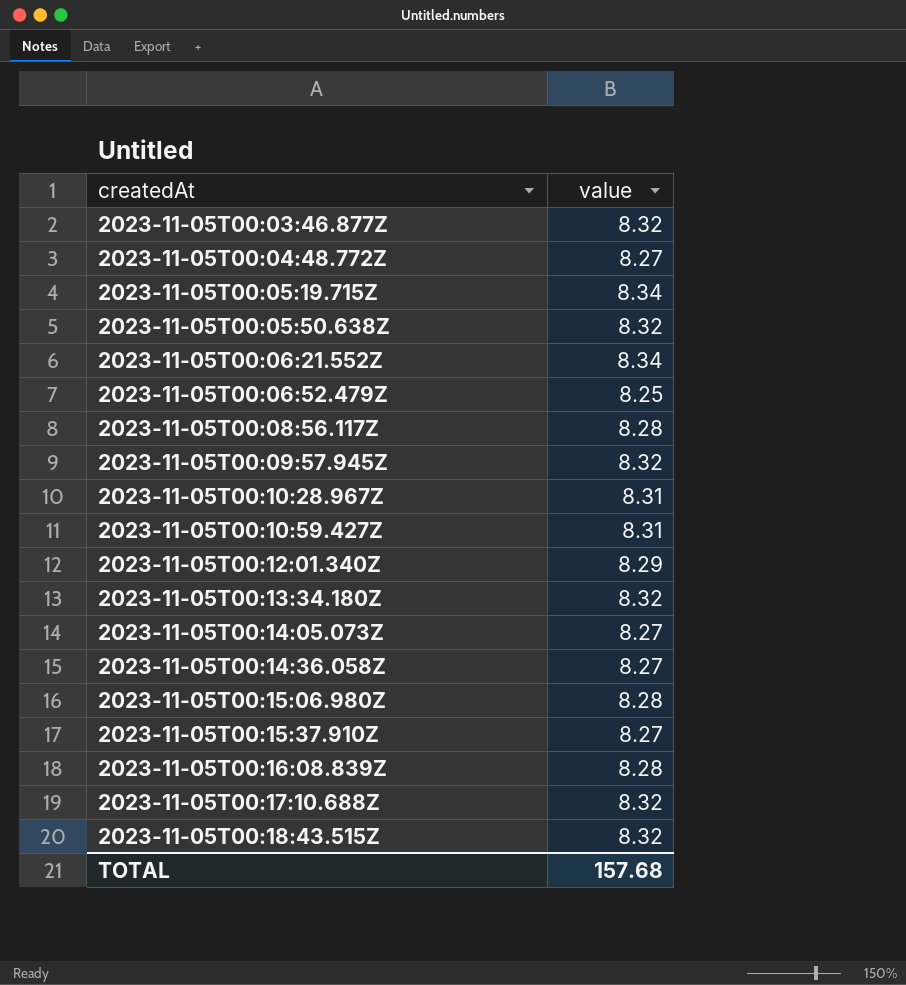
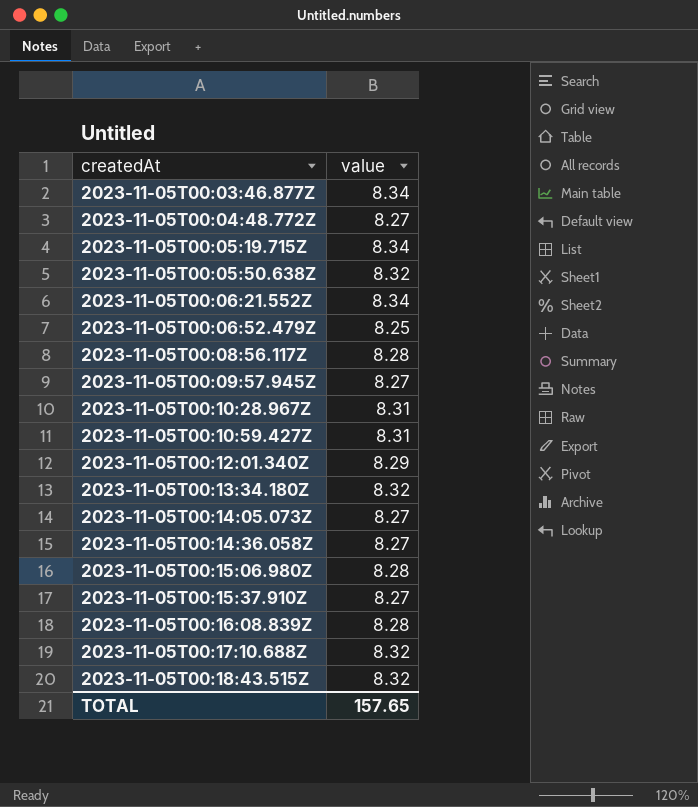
2023-11-05T00:03:46.877Z | value: 8.32 -> 8.34
2023-11-05T00:09:57.945Z | value: 8.32 -> 8.27
TOTAL | value: 157.68 -> 157.65

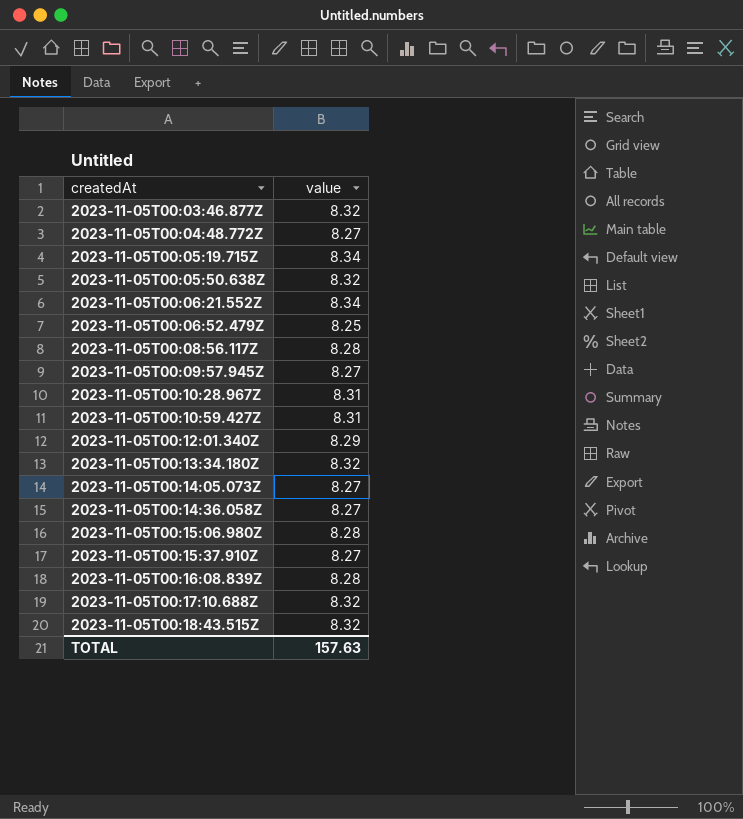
2023-11-05T00:03:46.877Z | value: 8.34 -> 8.32
TOTAL | value: 157.65 -> 157.63

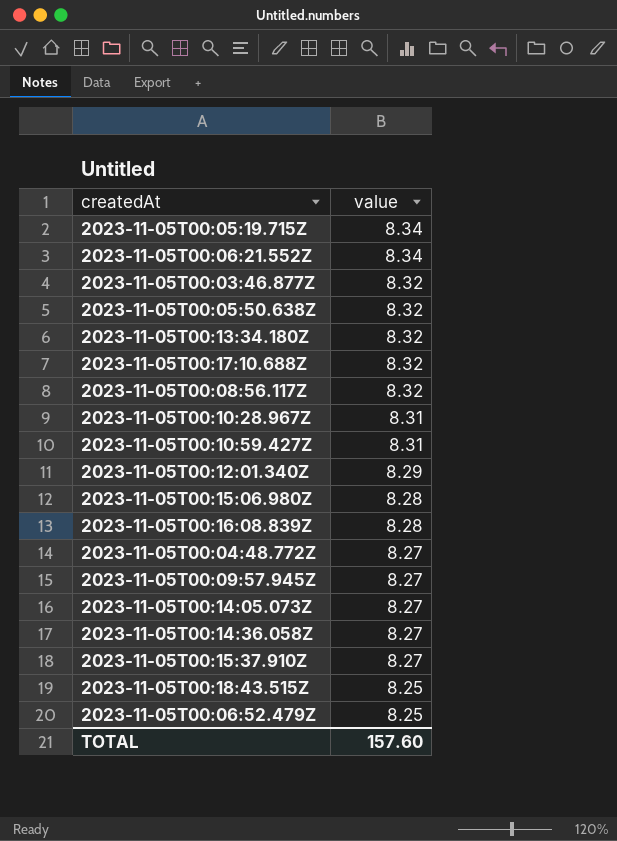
row order: createdAt ascending -> value descending
2023-11-05T00:08:56.117Z | value: 8.28 -> 8.32
2023-11-05T00:18:43.515Z | value: 8.32 -> 8.25
TOTAL | value: 157.63 -> 157.60

